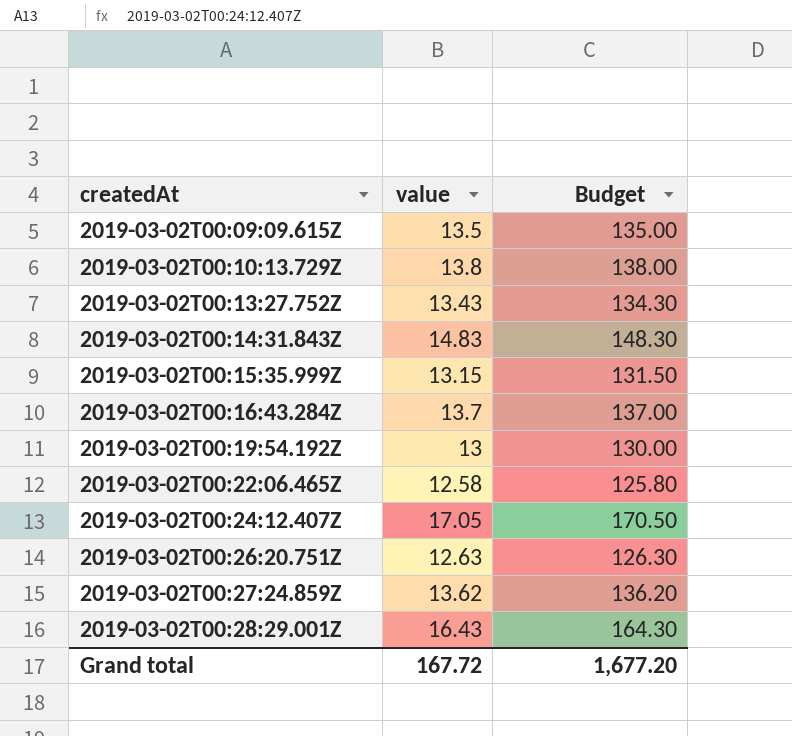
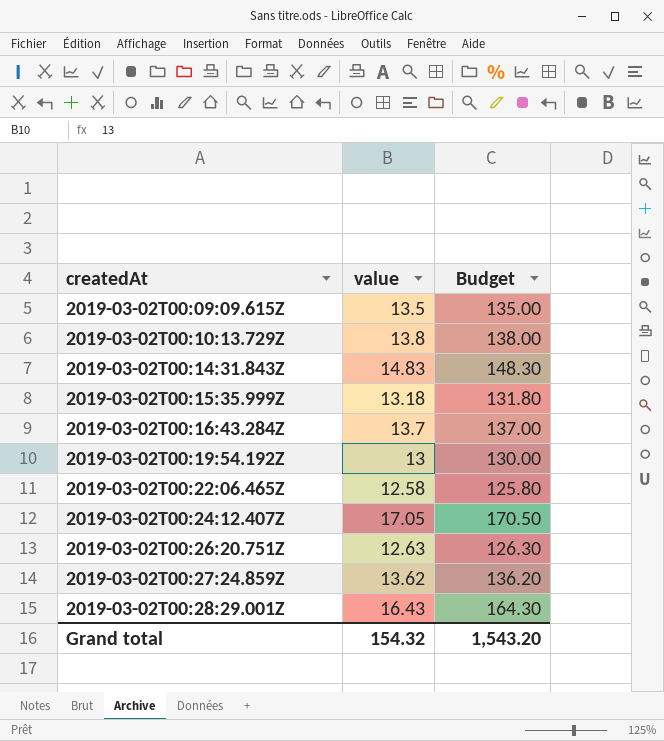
row 2019-03-02T00:13:27.752Z: 13.43 | 134.30 -> none
2019-03-02T00:15:35.999Z | value: 13.15 -> 13.18
2019-03-02T00:15:35.999Z | Budget: 131.50 -> 131.80
Grand total | value: 167.72 -> 154.32
Grand total | Budget: 1,677.20 -> 1,543.20

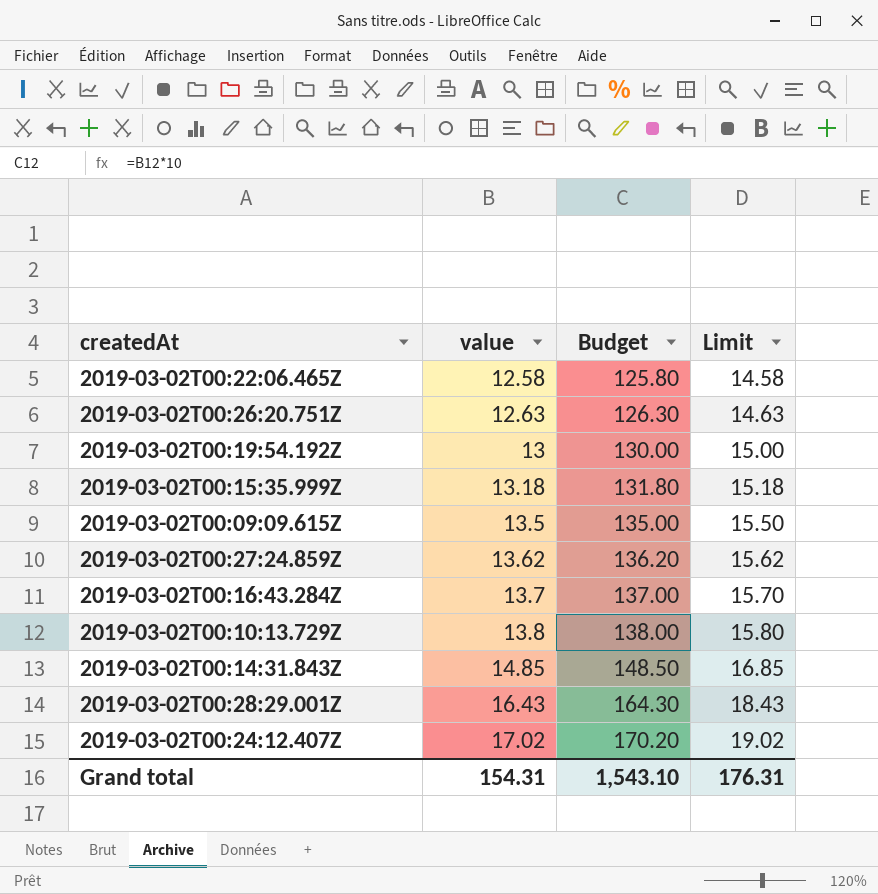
row order: createdAt ascending -> value ascending
column Limit | formula: none -> [value] + 2
2019-03-02T00:14:31.843Z | value: 14.83 -> 14.85
2019-03-02T00:14:31.843Z | Budget: 148.30 -> 148.50
2019-03-02T00:24:12.407Z | value: 17.05 -> 17.02
2019-03-02T00:24:12.407Z | Budget: 170.50 -> 170.20
Grand total | value: 154.32 -> 154.31
Grand total | Budget: 1,543.20 -> 1,543.10

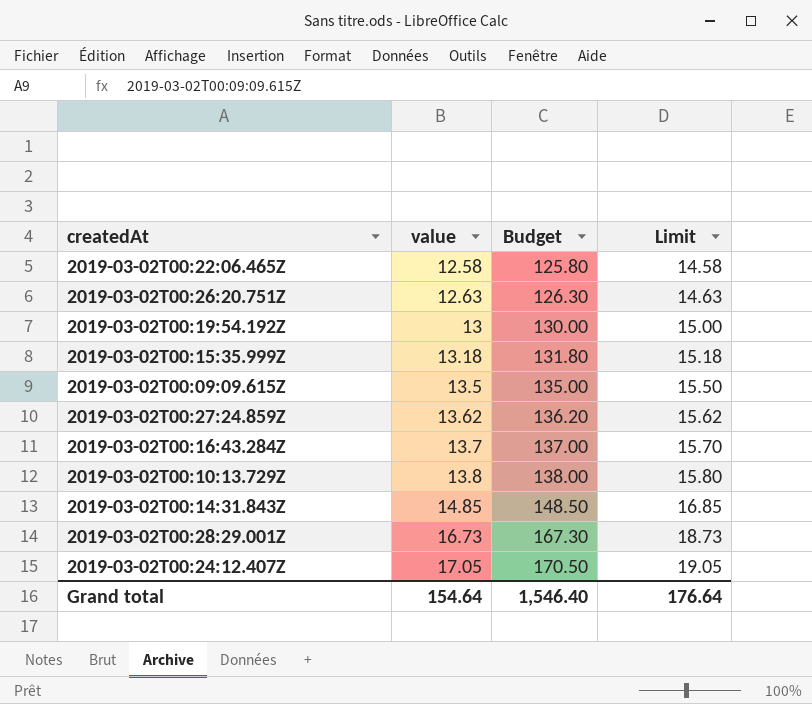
2019-03-02T00:28:29.001Z | value: 16.43 -> 16.73
2019-03-02T00:28:29.001Z | Budget: 164.30 -> 167.30
2019-03-02T00:28:29.001Z | Limit: 18.43 -> 18.73
2019-03-02T00:24:12.407Z | value: 17.02 -> 17.05
2019-03-02T00:24:12.407Z | Budget: 170.20 -> 170.50
2019-03-02T00:24:12.407Z | Limit: 19.02 -> 19.05
Grand total | value: 154.31 -> 154.64
Grand total | Budget: 1,543.10 -> 1,546.40
Grand total | Limit: 176.31 -> 176.64

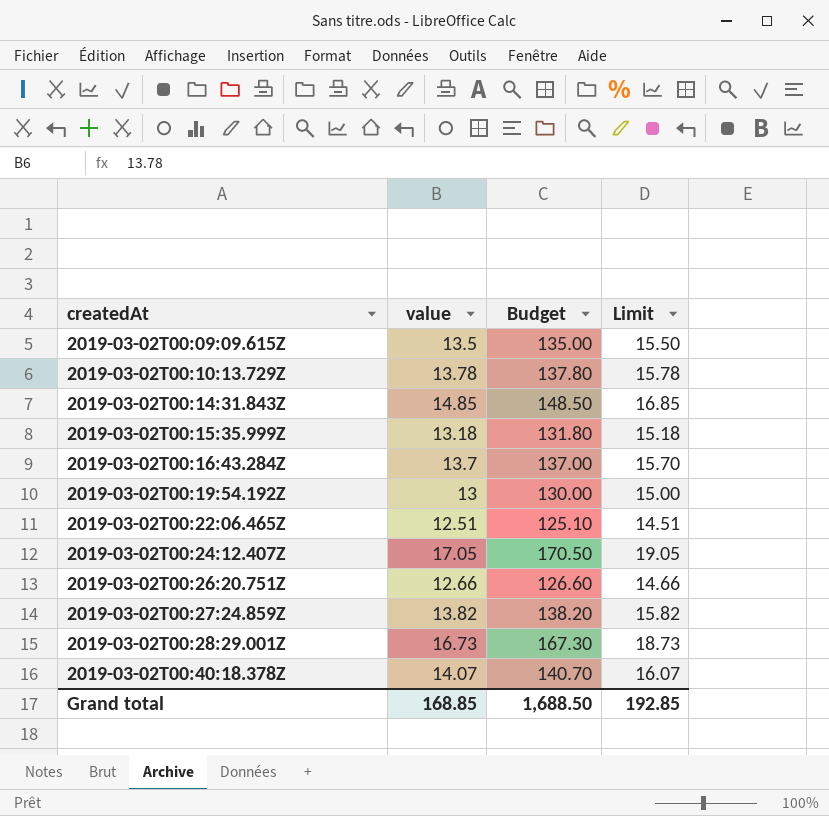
row order: value ascending -> createdAt ascending
2019-03-02T00:10:13.729Z | value: 13.8 -> 13.78
2019-03-02T00:10:13.729Z | Budget: 138.00 -> 137.80
2019-03-02T00:10:13.729Z | Limit: 15.80 -> 15.78
2019-03-02T00:22:06.465Z | value: 12.58 -> 12.51
2019-03-02T00:22:06.465Z | Budget: 125.80 -> 125.10
2019-03-02T00:22:06.465Z | Limit: 14.58 -> 14.51
2019-03-02T00:26:20.751Z | value: 12.63 -> 12.66
2019-03-02T00:26:20.751Z | Budget: 126.30 -> 126.60
2019-03-02T00:26:20.751Z | Limit: 14.63 -> 14.66
2019-03-02T00:27:24.859Z | value: 13.62 -> 13.82
2019-03-02T00:27:24.859Z | Budget: 136.20 -> 138.20
2019-03-02T00:27:24.859Z | Limit: 15.62 -> 15.82
row 2019-03-02T00:40:18.378Z: none -> 14.07 | 140.70 | 16.07
Grand total | value: 154.64 -> 168.85
Grand total | Budget: 1,546.40 -> 1,688.50
Grand total | Limit: 176.64 -> 192.85

